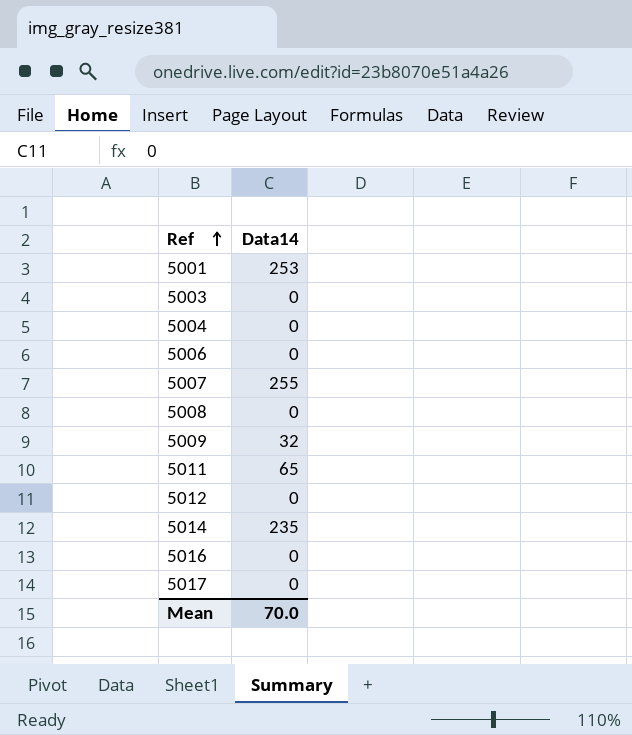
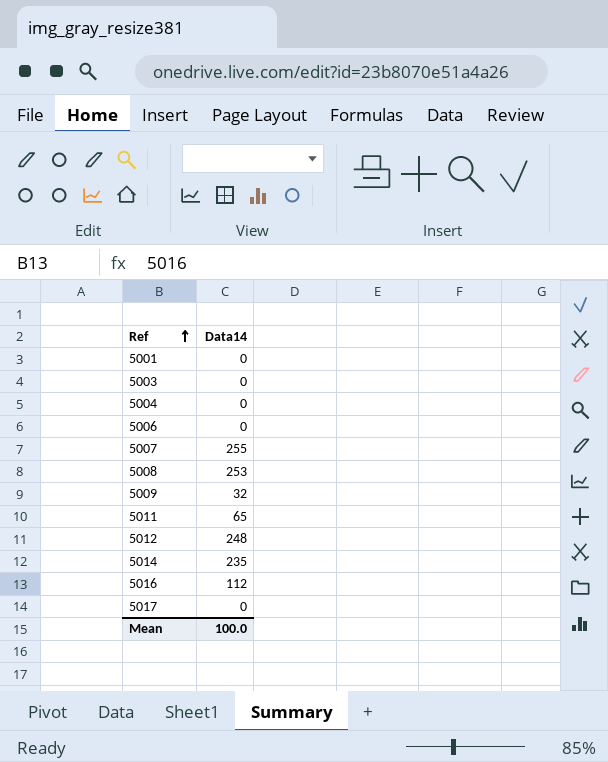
5001 | Data14: 253 -> 0
5008 | Data14: 0 -> 253
5012 | Data14: 0 -> 248
5016 | Data14: 0 -> 112
Mean | Data14: 70.0 -> 100.0

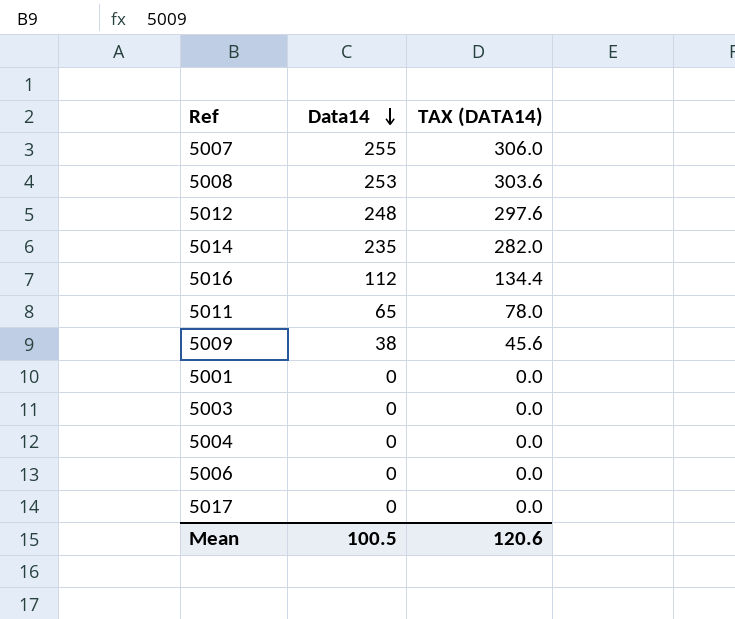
row order: Ref ascending -> Data14 descending
column TAX (DATA14) | formula: none -> [Data14] * 1.2
5009 | Data14: 32 -> 38
Mean | Data14: 100.0 -> 100.5

